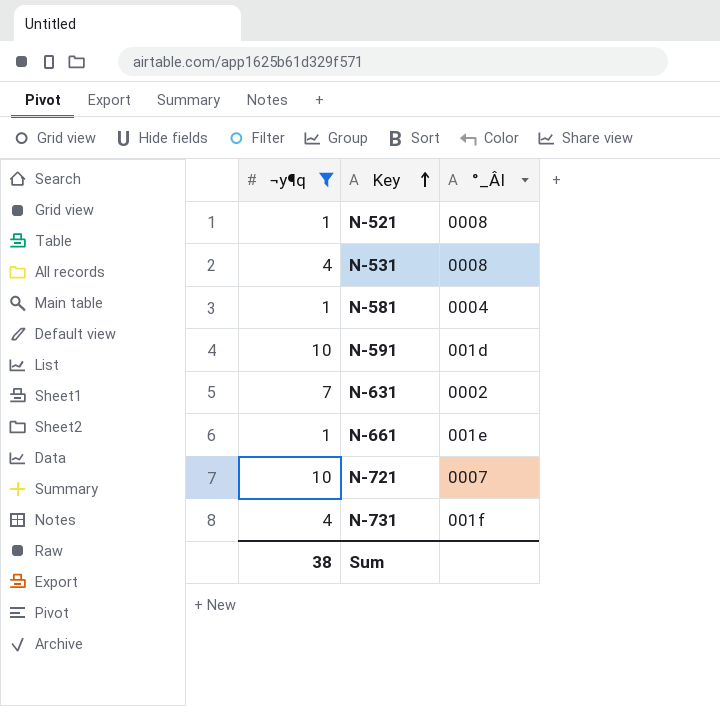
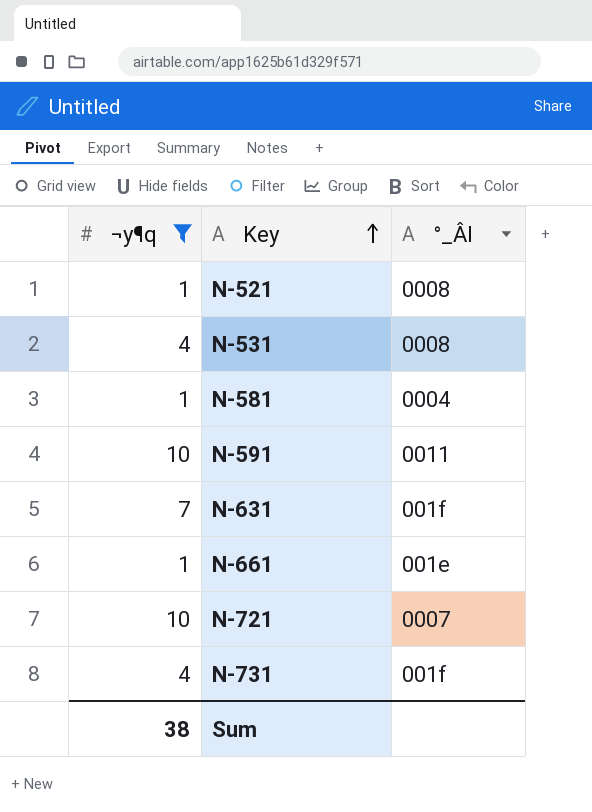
N-591 | °_ÂI: 001d -> 0011
N-631 | °_ÂI: 0002 -> 001f

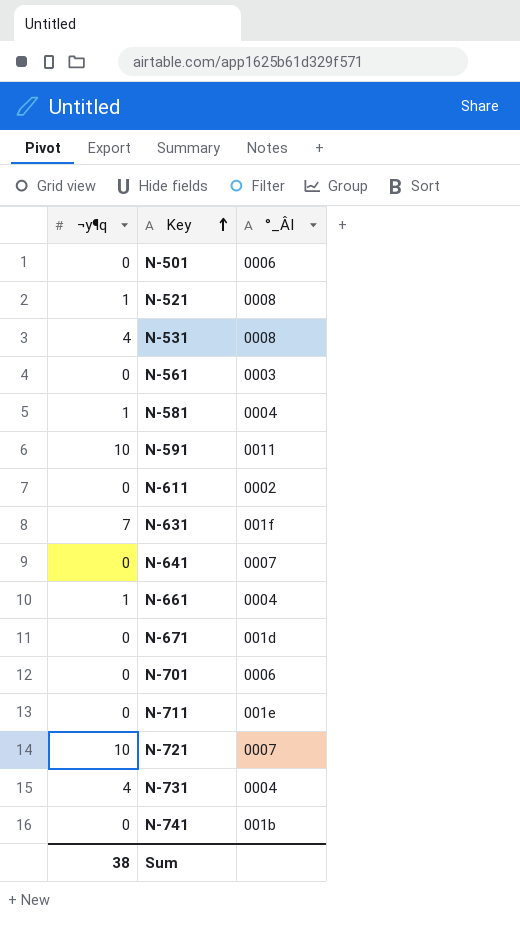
filter: ¬y¶q != 0 -> none
N-661 | °_ÂI: 001e -> 0004
N-731 | °_ÂI: 001f -> 0004

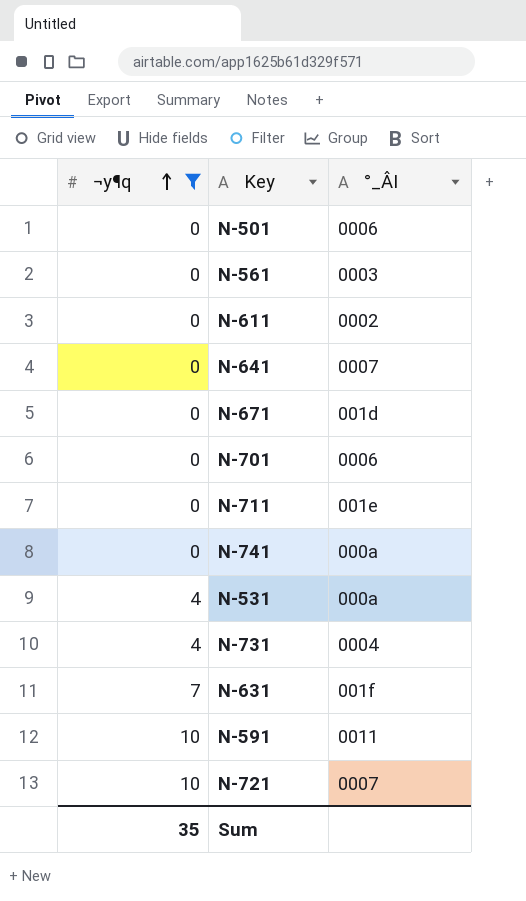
filter: none -> ¬y¶q != 1
row order: Key ascending -> ¬y¶q ascending
N-741 | °_ÂI: 001b -> 000a
N-531 | °_ÂI: 0008 -> 000a
Sum | ¬y¶q: 38 -> 35

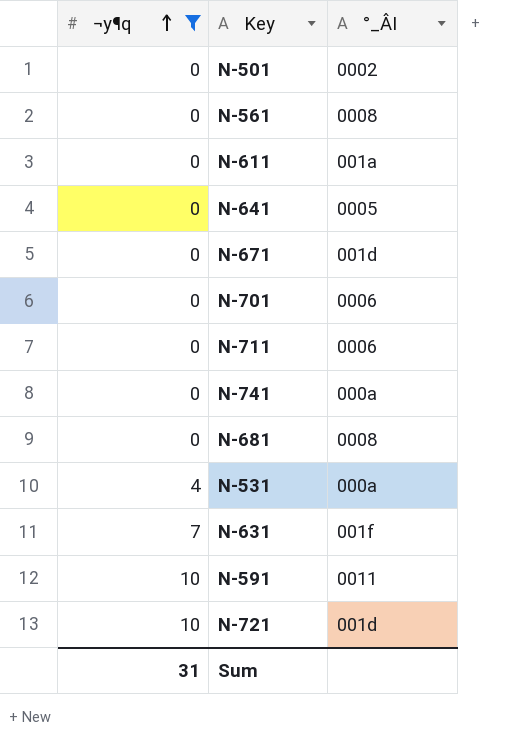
row N-731: 4 | 0004 -> none
N-501 | °_ÂI: 0006 -> 0002
N-561 | °_ÂI: 0003 -> 0008
N-611 | °_ÂI: 0002 -> 001a
N-641 | °_ÂI: 0007 -> 0005
N-711 | °_ÂI: 001e -> 0006
row N-681: none -> 0 | 0008
N-721 | °_ÂI: 0007 -> 001d
Sum | ¬y¶q: 35 -> 31

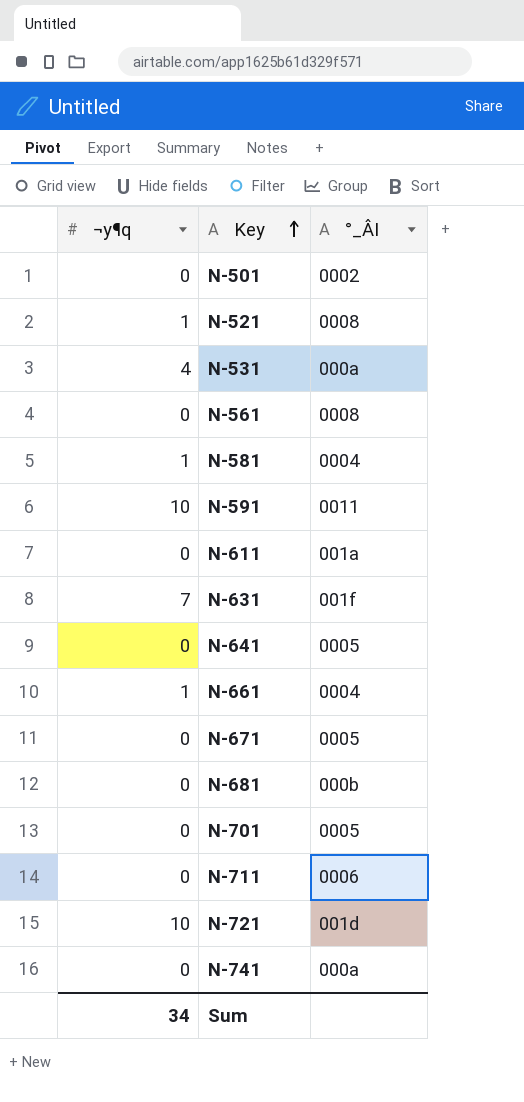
filter: ¬y¶q != 1 -> none
row order: ¬y¶q ascending -> Key ascending
N-671 | °_ÂI: 001d -> 0005
N-681 | °_ÂI: 0008 -> 000b
N-701 | °_ÂI: 0006 -> 0005
Sum | ¬y¶q: 31 -> 34

